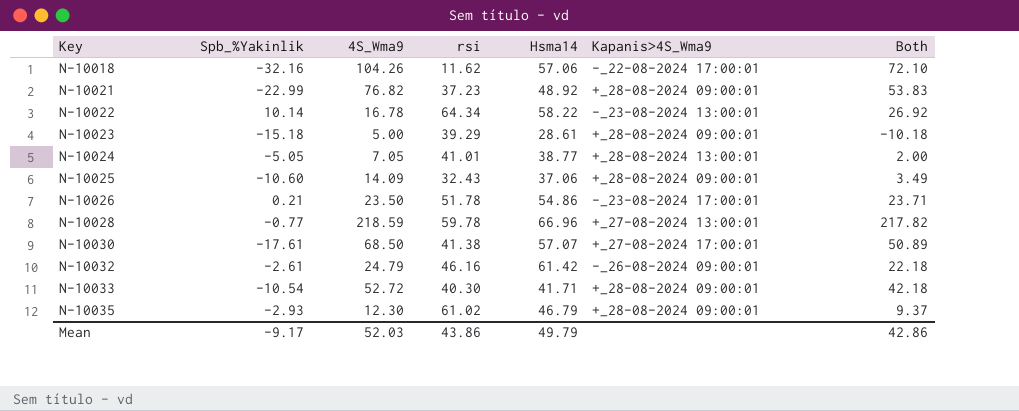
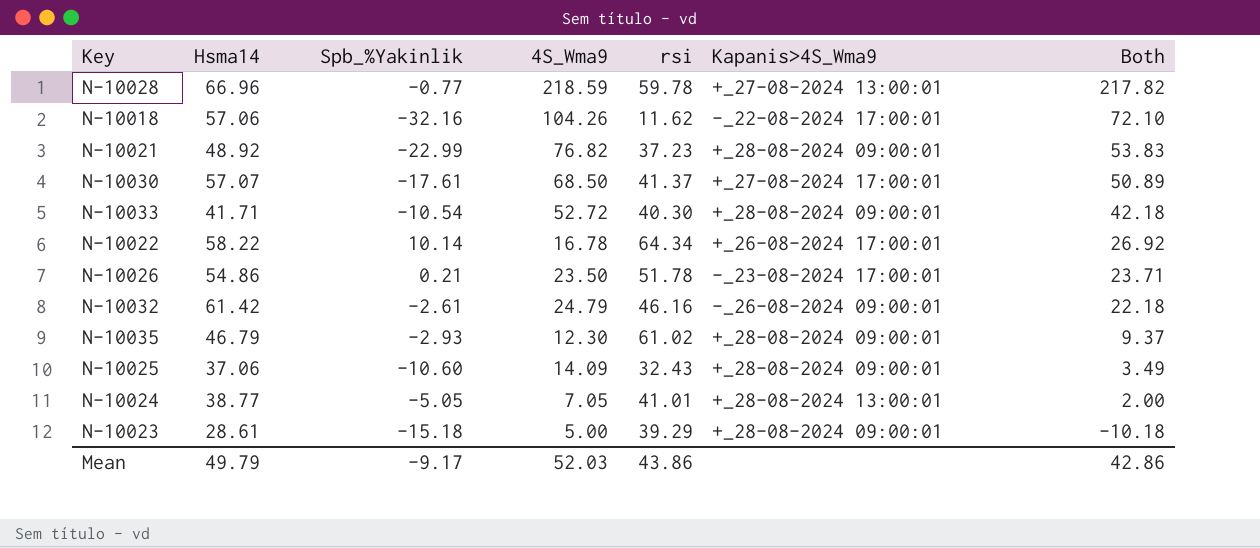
row order: Key ascending -> Both descending
column Hsma14 | position: 5 -> 2
N-10030 | rsi: 41.38 -> 41.37
N-10022 | Kapanis>4S_Wma9: -_23-08-2024 13:00:01 -> +_26-08-2024 17:00:01

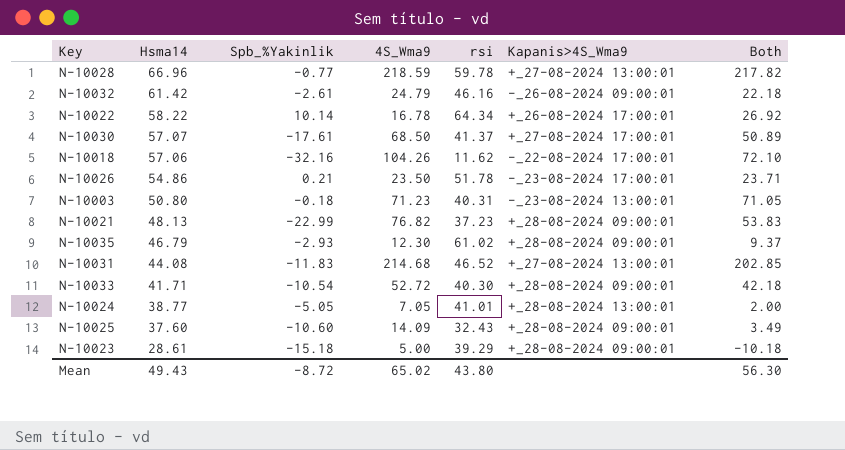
row order: Both descending -> Hsma14 descending
row N-10003: none -> 50.80 | -0.18 | 71.23 | 40.31 | -_23-08-2024 13:00:01 | 71.05
N-10021 | Hsma14: 48.92 -> 48.13
row N-10031: none -> 44.08 | -11.83 | 214.68 | 46.52 | +_27-08-2024 13:00:01 | 202.85
N-10025 | Hsma14: 37.06 -> 37.60
Mean | Hsma14: 49.79 -> 49.43
Mean | Spb_%Yakinlik: -9.17 -> -8.72
Mean | 4S_Wma9: 52.03 -> 65.02
Mean | rsi: 43.86 -> 43.80
Mean | Both: 42.86 -> 56.30

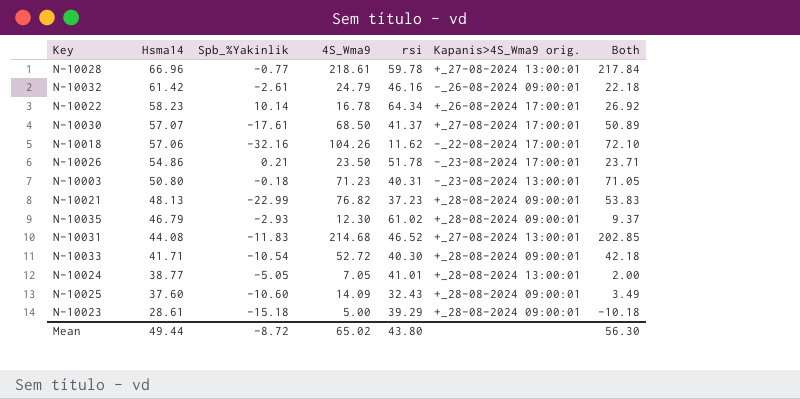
column name: Kapanis>4S_Wma9 -> Kapanis>4S_Wma9 orig.
N-10028 | 4S_Wma9: 218.59 -> 218.61
N-10028 | Both: 217.82 -> 217.84
N-10022 | Hsma14: 58.22 -> 58.23
Mean | Hsma14: 49.43 -> 49.44

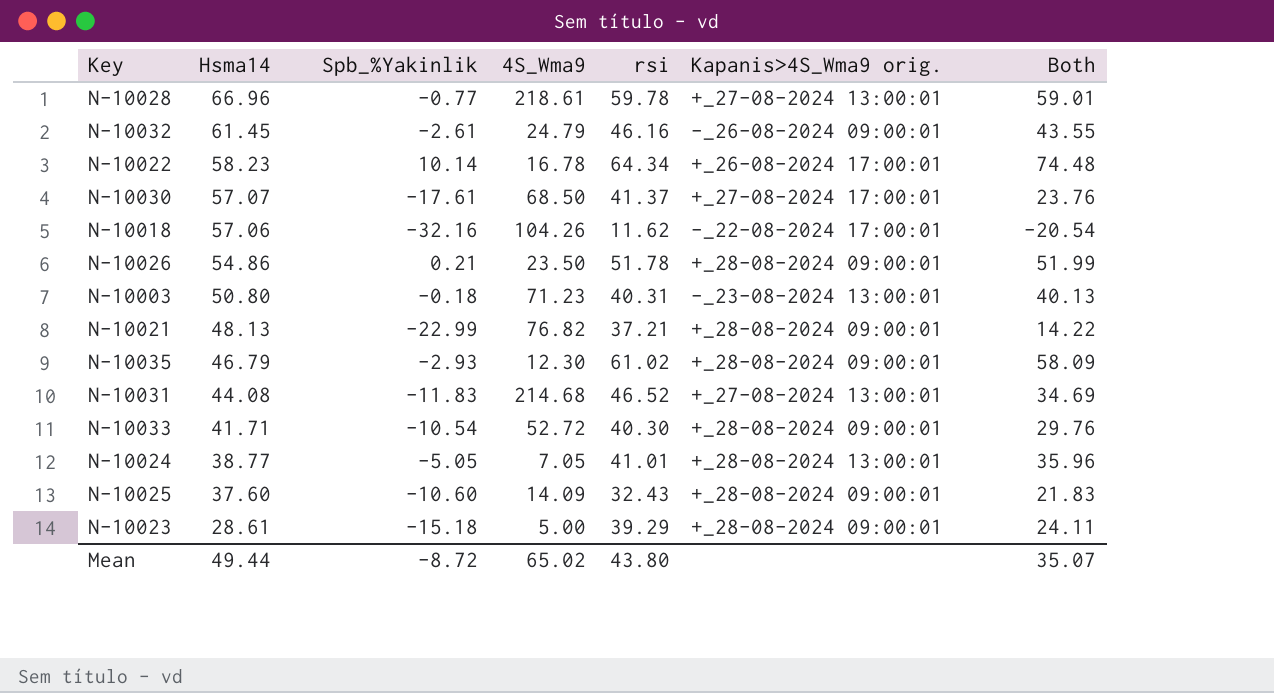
column Both | formula: [Spb_%Yakinlik] + [4S_Wma9] -> [Spb_%Yakinlik] + [rsi]
N-10032 | Hsma14: 61.42 -> 61.45
N-10026 | Kapanis>4S_Wma9 orig.: -_23-08-2024 17:00:01 -> +_28-08-2024 09:00:01
N-10021 | rsi: 37.23 -> 37.21
Mean | Both: 56.30 -> 35.07

